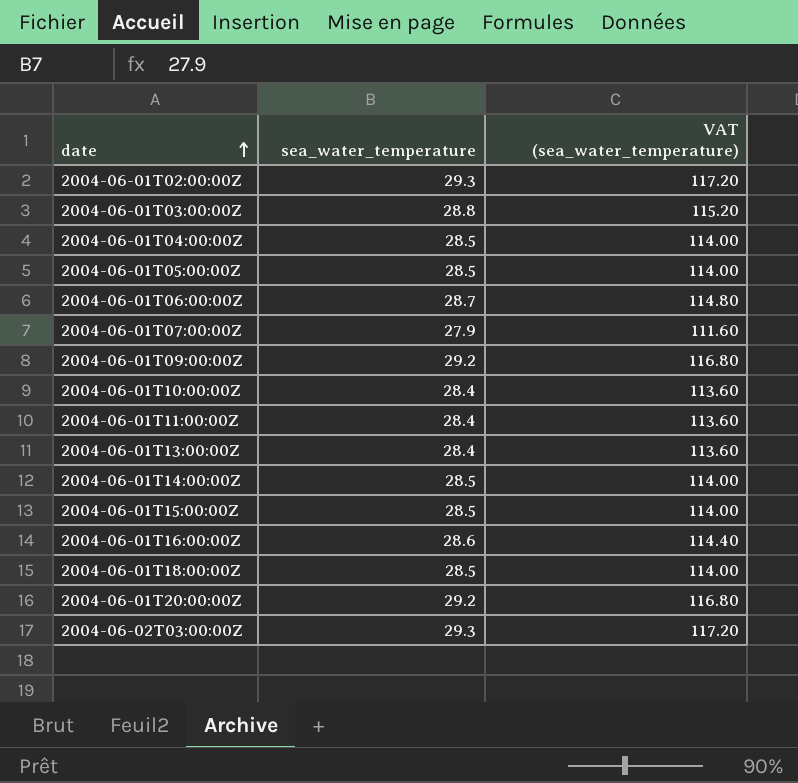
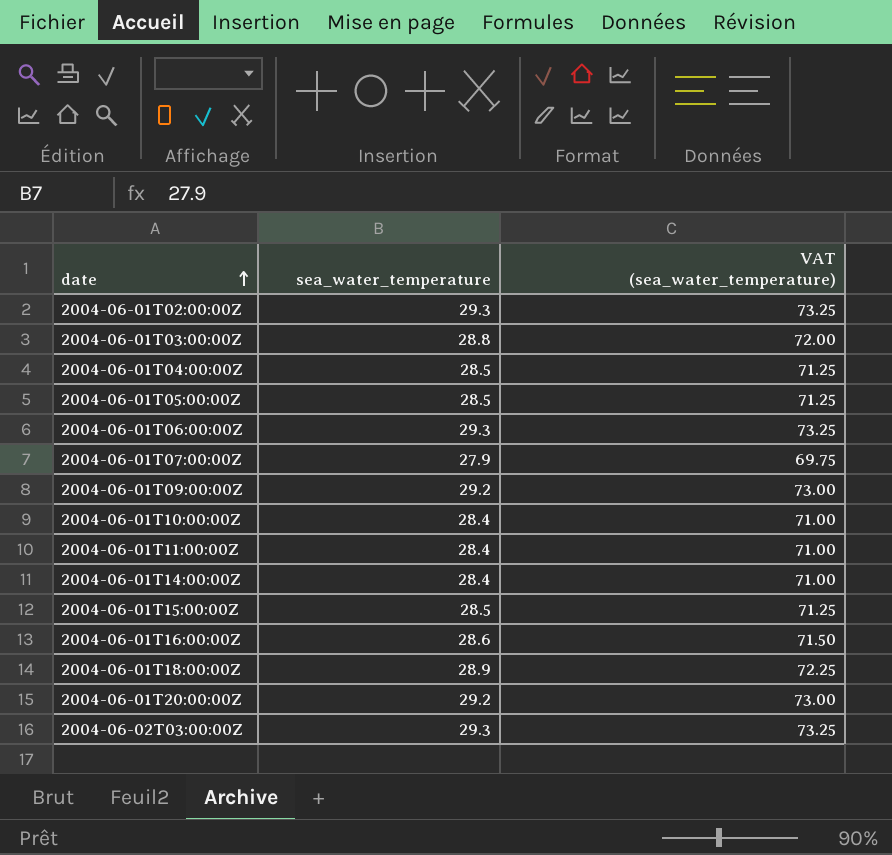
column VAT (sea_water_temperature) | formula: [sea_water_temperature] * 4 -> [sea_water_temperature] * 2.5
row 2004-06-01T13:00:00Z: 28.4 | 113.60 -> none
2004-06-01T06:00:00Z | sea_water_temperature: 28.7 -> 29.3
2004-06-01T14:00:00Z | sea_water_temperature: 28.5 -> 28.4
2004-06-01T18:00:00Z | sea_water_temperature: 28.5 -> 28.9

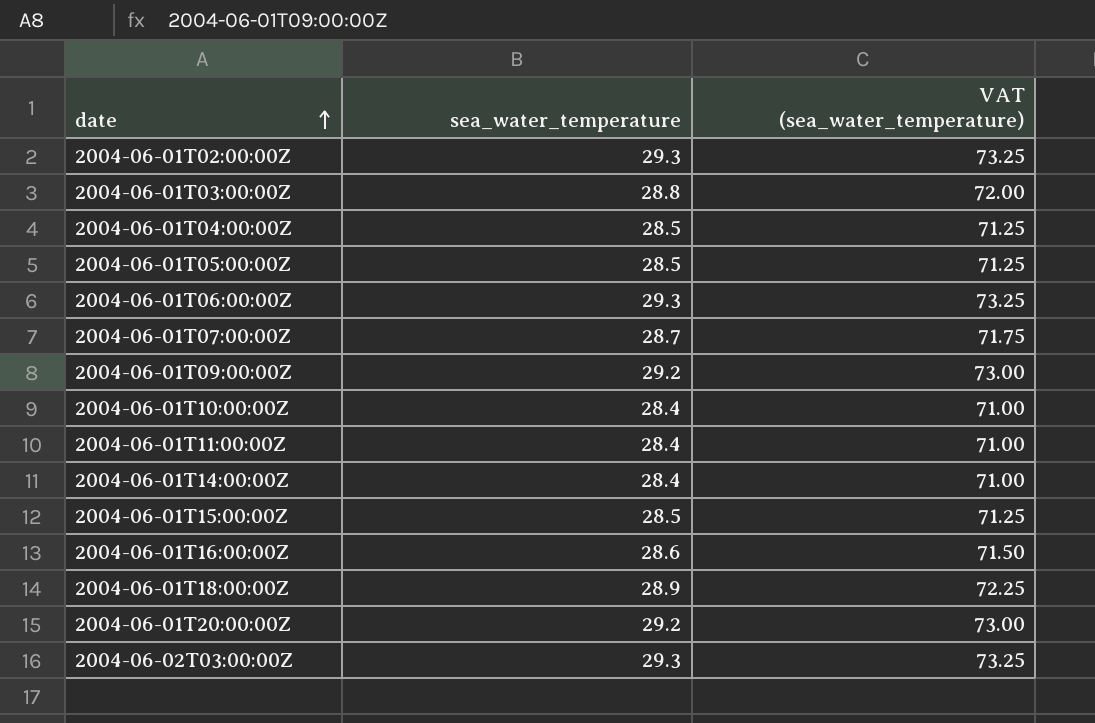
2004-06-01T07:00:00Z | sea_water_temperature: 27.9 -> 28.7
2004-06-01T07:00:00Z | VAT (sea_water_temperature): 69.75 -> 71.75

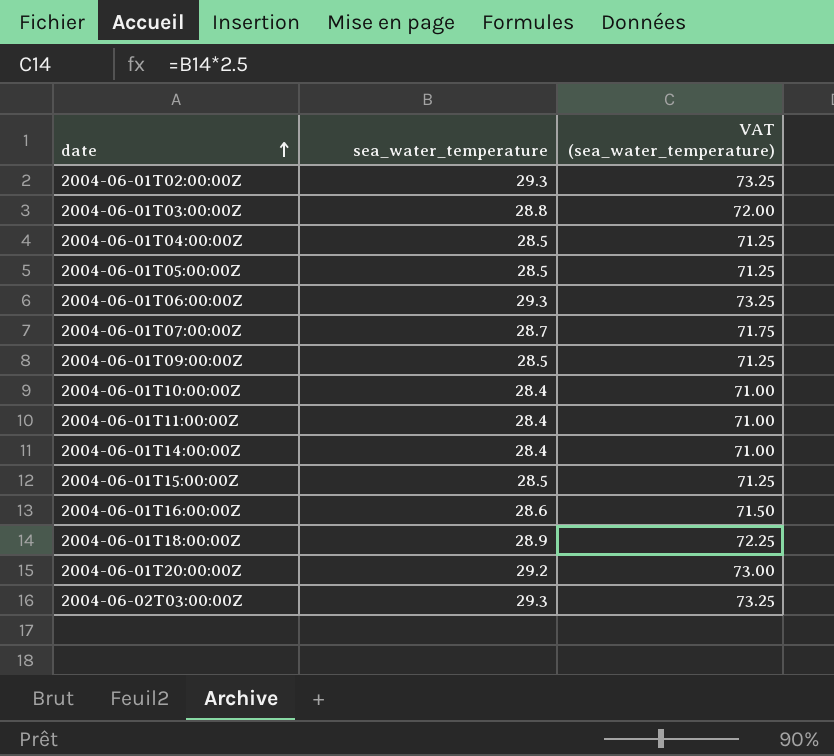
2004-06-01T09:00:00Z | sea_water_temperature: 29.2 -> 28.5
2004-06-01T09:00:00Z | VAT (sea_water_temperature): 73.00 -> 71.25

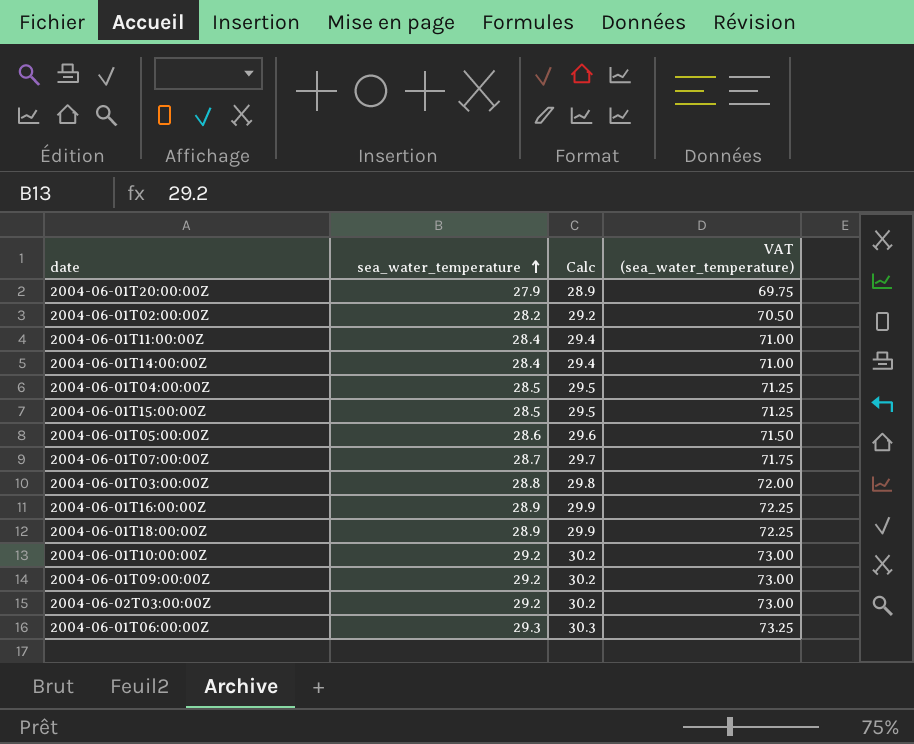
row order: date ascending -> sea_water_temperature ascending
column Calc | formula: none -> [sea_water_temperature] + 1
2004-06-01T20:00:00Z | sea_water_temperature: 29.2 -> 27.9
2004-06-01T20:00:00Z | VAT (sea_water_temperature): 73.00 -> 69.75
2004-06-01T02:00:00Z | sea_water_temperature: 29.3 -> 28.2
2004-06-01T02:00:00Z | VAT (sea_water_temperature): 73.25 -> 70.50
2004-06-01T05:00:00Z | sea_water_temperature: 28.5 -> 28.6
2004-06-01T05:00:00Z | VAT (sea_water_temperature): 71.25 -> 71.50
2004-06-01T16:00:00Z | sea_water_temperature: 28.6 -> 28.9
2004-06-01T16:00:00Z | VAT (sea_water_temperature): 71.50 -> 72.25
2004-06-01T10:00:00Z | sea_water_temperature: 28.4 -> 29.2
2004-06-01T10:00:00Z | VAT (sea_water_temperature): 71.00 -> 73.00
2004-06-01T09:00:00Z | sea_water_temperature: 28.5 -> 29.2
2004-06-01T09:00:00Z | VAT (sea_water_temperature): 71.25 -> 73.00
2004-06-02T03:00:00Z | sea_water_temperature: 29.3 -> 29.2
2004-06-02T03:00:00Z | VAT (sea_water_temperature): 73.25 -> 73.00

